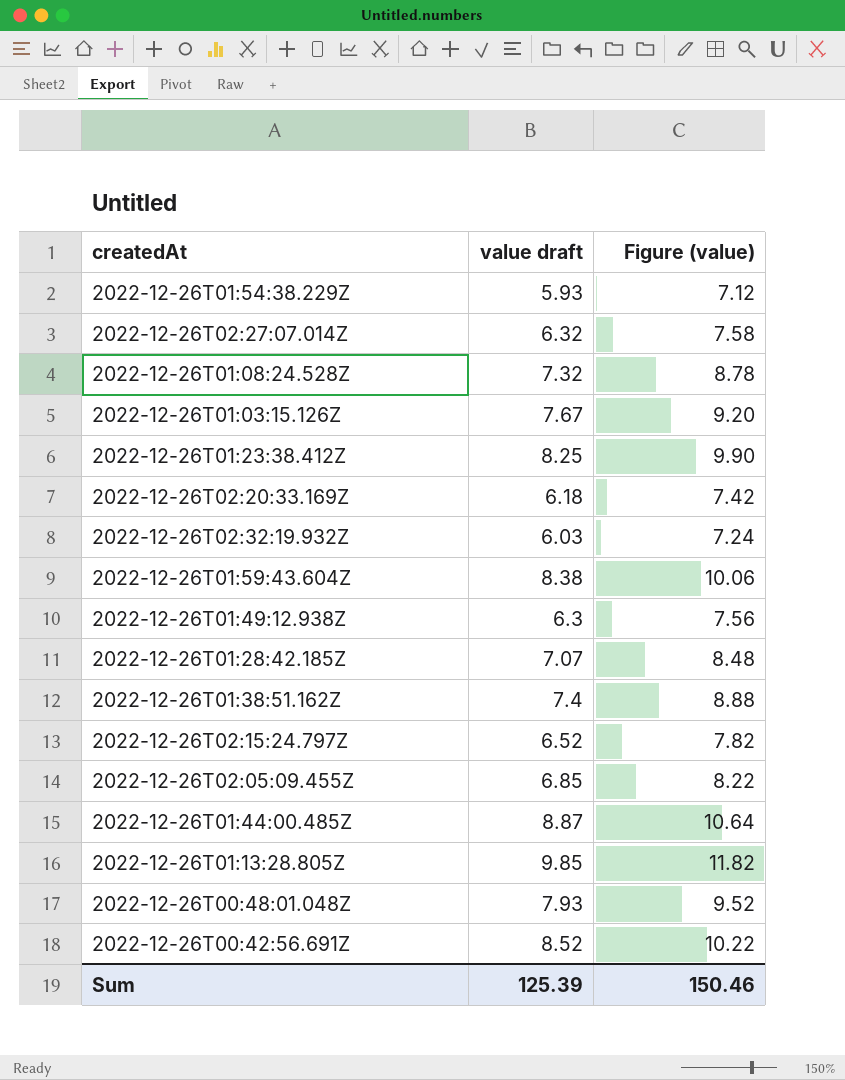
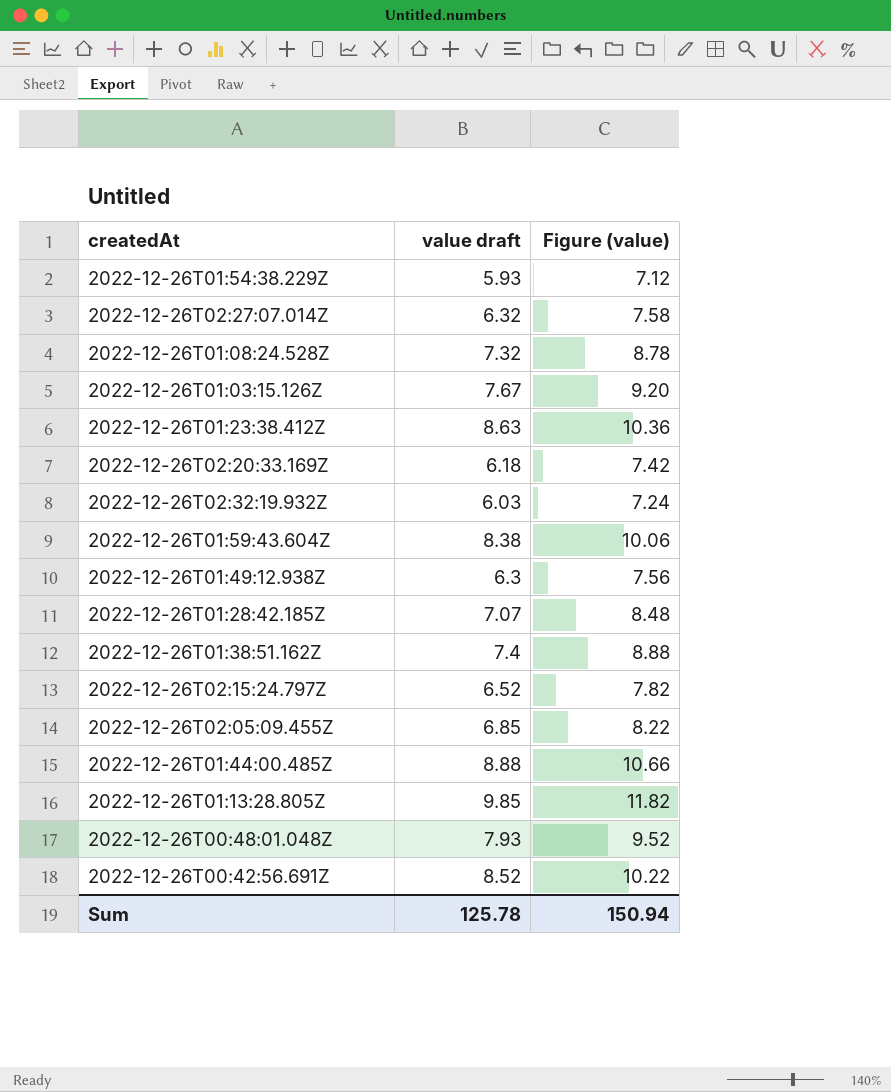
2022-12-26T01:23:38.412Z | value draft: 8.25 -> 8.63
2022-12-26T01:23:38.412Z | Figure (value): 9.90 -> 10.36
2022-12-26T01:44:00.485Z | value draft: 8.87 -> 8.88
2022-12-26T01:44:00.485Z | Figure (value): 10.64 -> 10.66
Sum | value draft: 125.39 -> 125.78
Sum | Figure (value): 150.46 -> 150.94

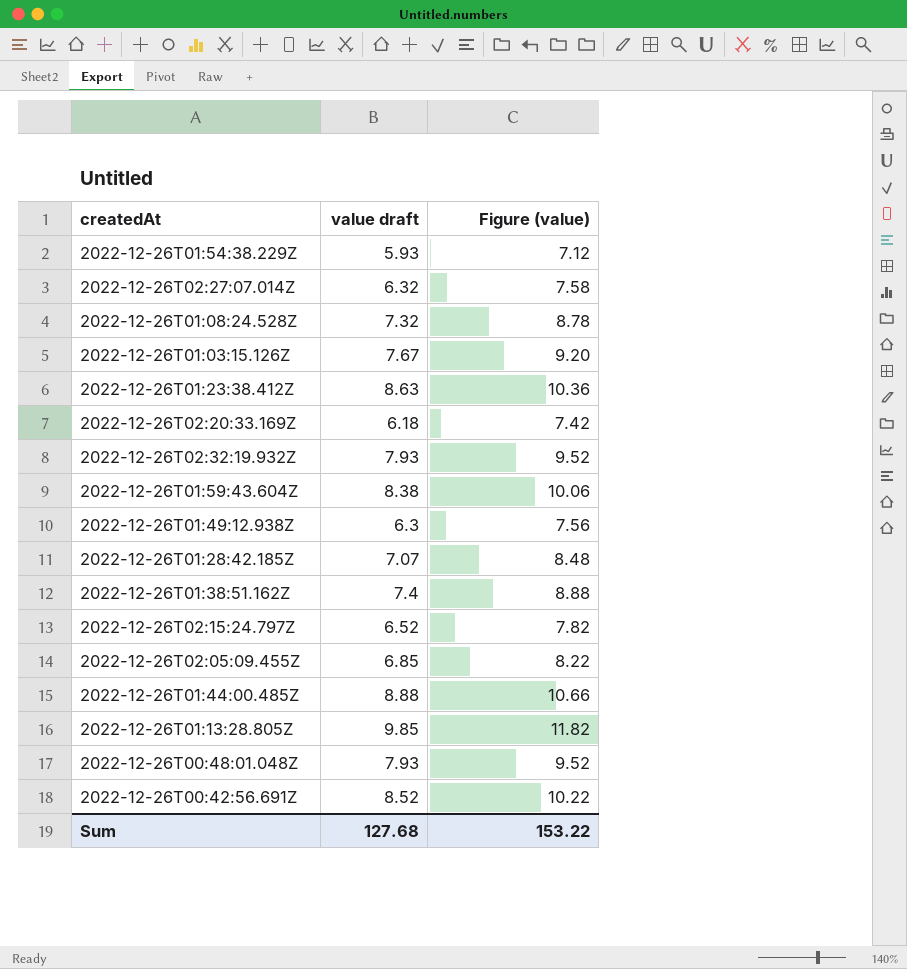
2022-12-26T02:32:19.932Z | value draft: 6.03 -> 7.93
2022-12-26T02:32:19.932Z | Figure (value): 7.24 -> 9.52
Sum | value draft: 125.78 -> 127.68
Sum | Figure (value): 150.94 -> 153.22

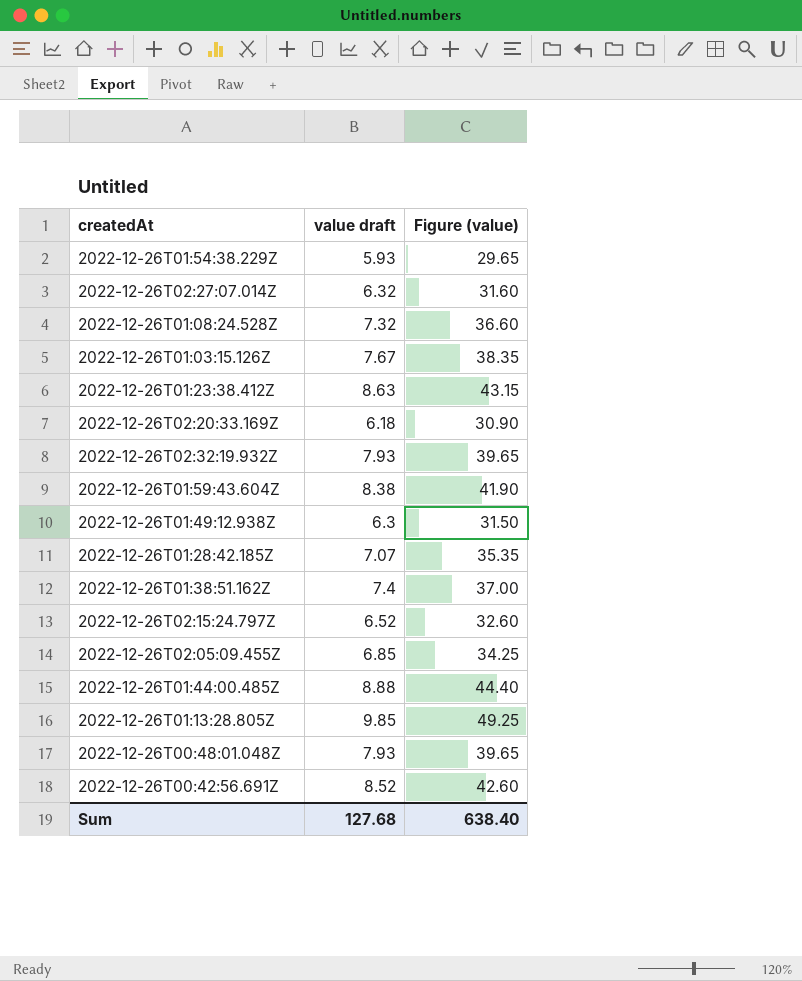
column Figure (value) | formula: [value draft] * 1.2 -> [value draft] * 5
Sum | Figure (value): 153.22 -> 638.40

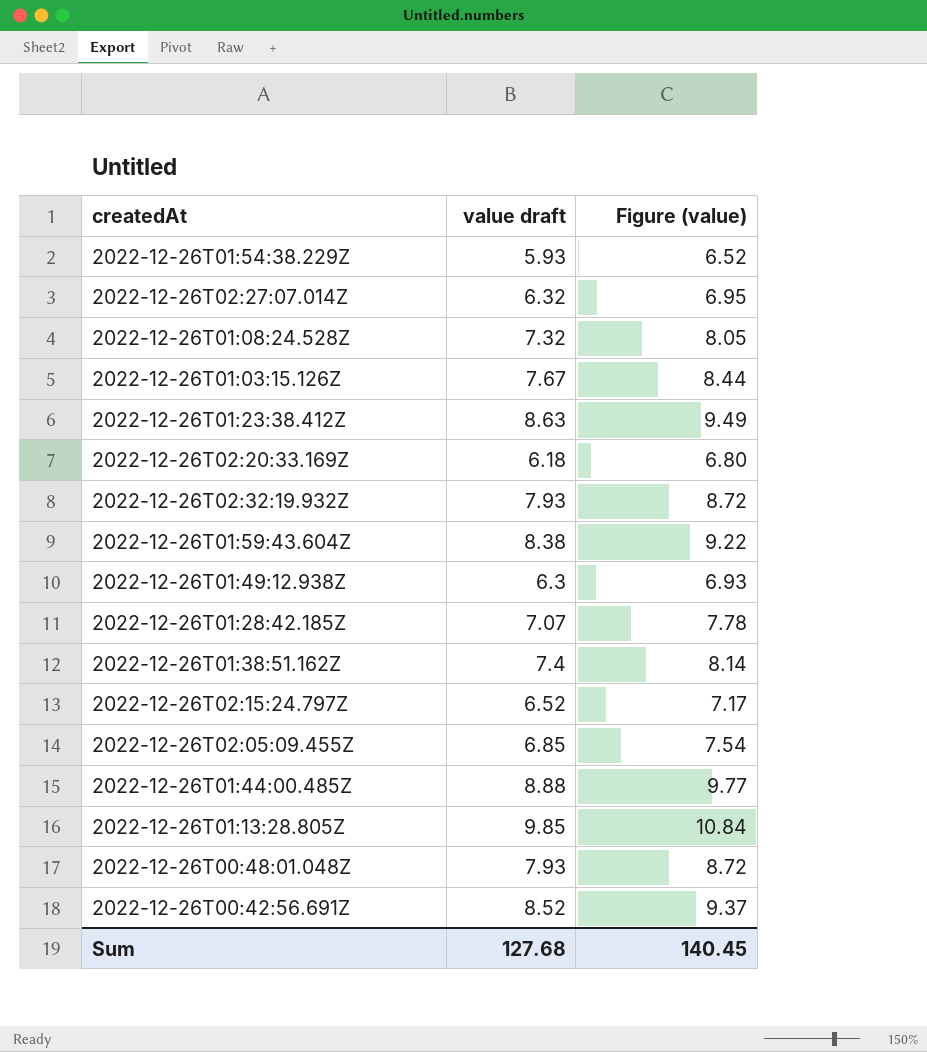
column Figure (value) | formula: [value draft] * 5 -> [value draft] * 1.1
Sum | Figure (value): 638.40 -> 140.45

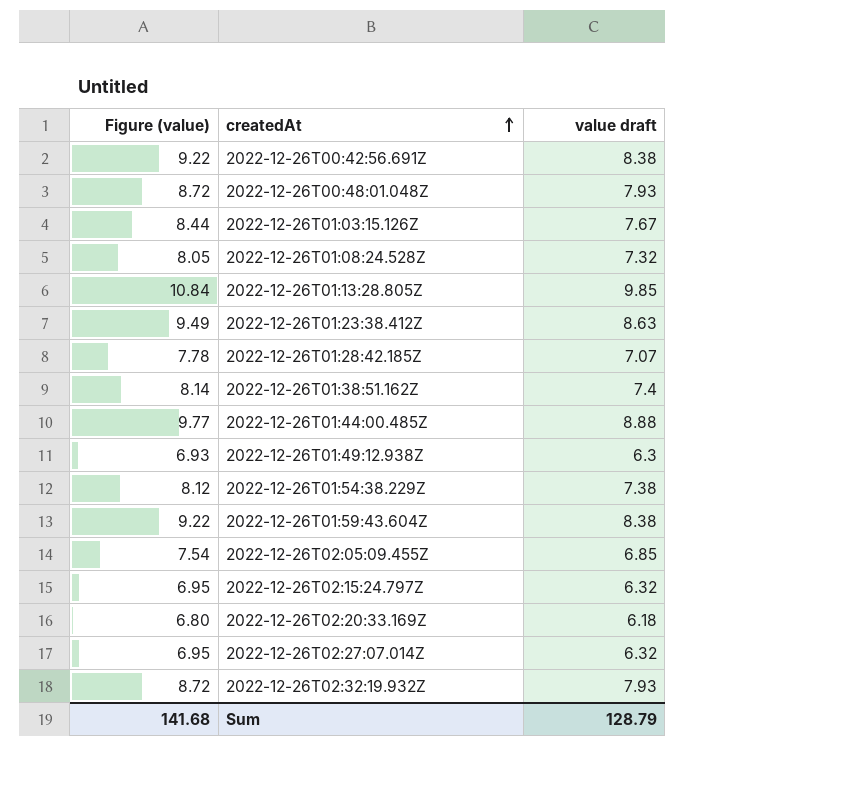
row order: none -> createdAt ascending
column Figure (value) | position: 3 -> 1
2022-12-26T00:42:56.691Z | Figure (value): 9.37 -> 9.22
2022-12-26T00:42:56.691Z | value draft: 8.52 -> 8.38
2022-12-26T01:54:38.229Z | Figure (value): 6.52 -> 8.12
2022-12-26T01:54:38.229Z | value draft: 5.93 -> 7.38
2022-12-26T02:15:24.797Z | Figure (value): 7.17 -> 6.95
2022-12-26T02:15:24.797Z | value draft: 6.52 -> 6.32
Sum | Figure (value): 140.45 -> 141.68
Sum | value draft: 127.68 -> 128.79

